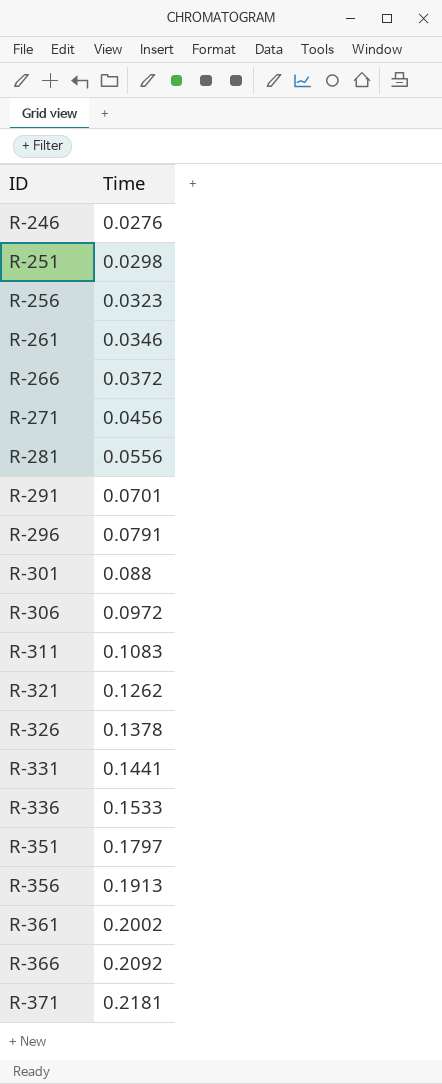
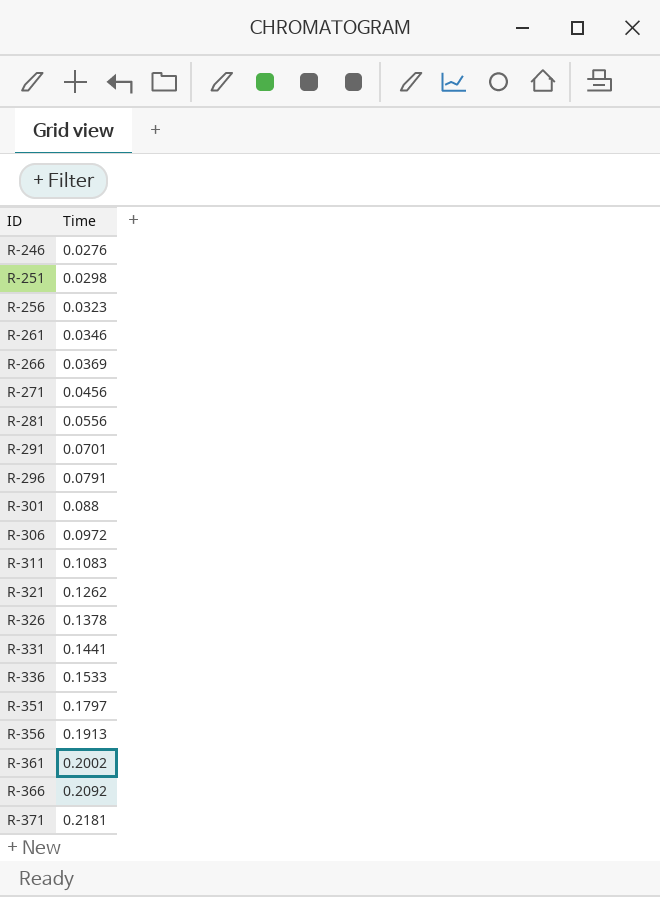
R-266 | Time: 0.0372 -> 0.0369

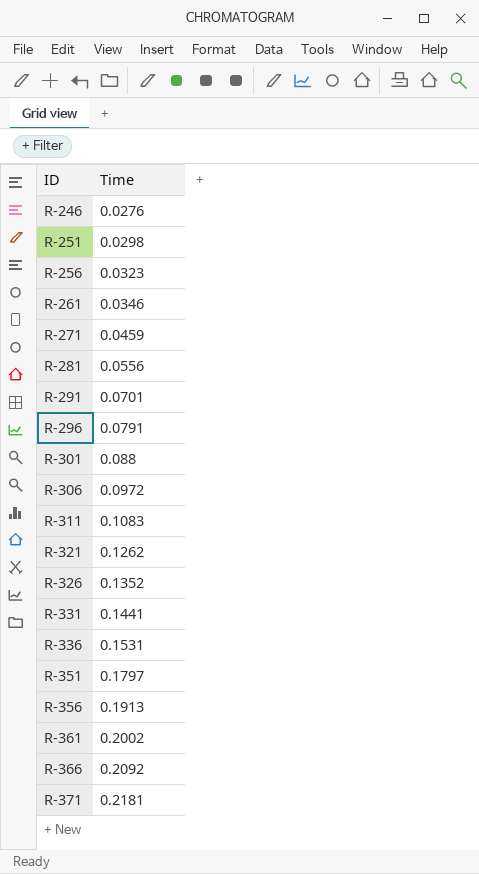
row R-266: 0.0369 -> none
R-271 | Time: 0.0456 -> 0.0459
R-326 | Time: 0.1378 -> 0.1352
R-336 | Time: 0.1533 -> 0.1531

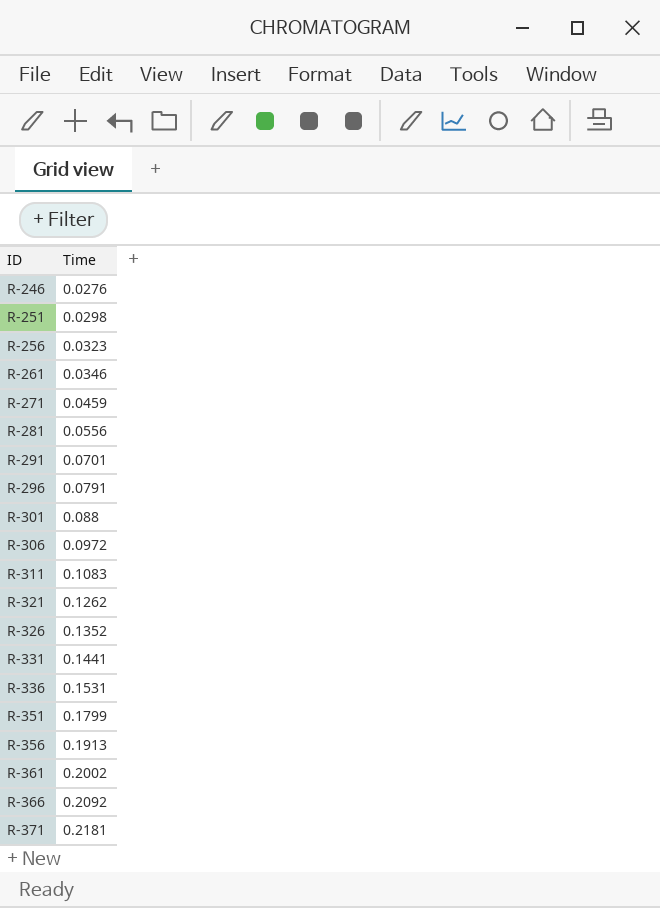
R-351 | Time: 0.1797 -> 0.1799

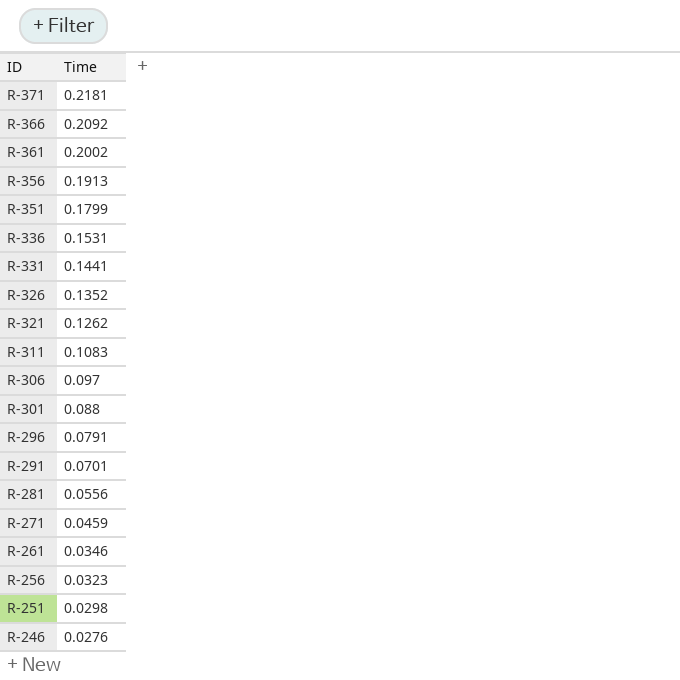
row order: ID ascending -> ID descending
R-306 | Time: 0.0972 -> 0.097

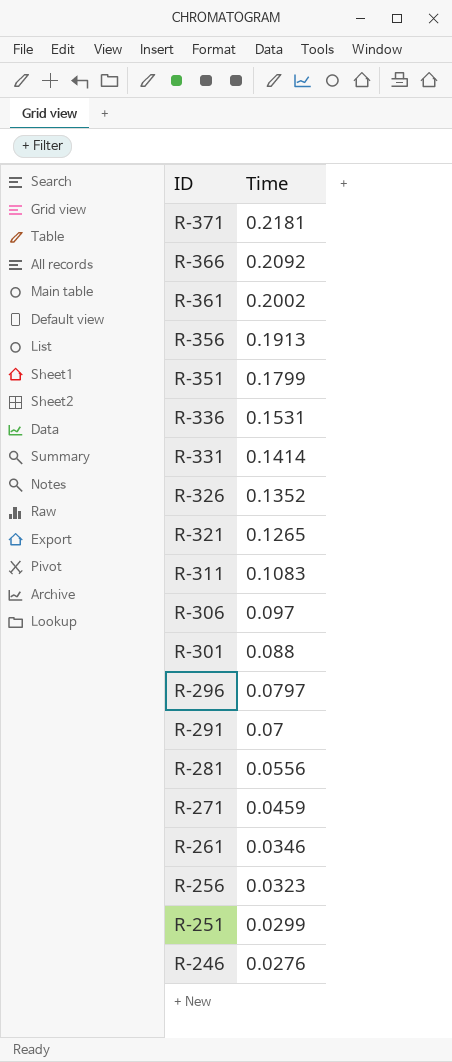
R-331 | Time: 0.1441 -> 0.1414
R-321 | Time: 0.1262 -> 0.1265
R-296 | Time: 0.0791 -> 0.0797
R-291 | Time: 0.0701 -> 0.07
R-251 | Time: 0.0298 -> 0.0299

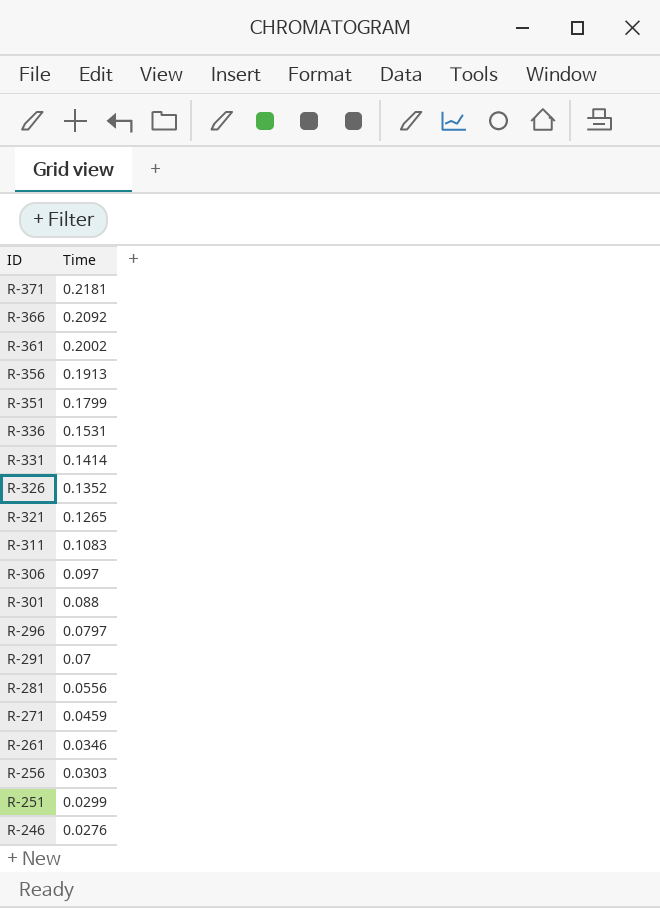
R-256 | Time: 0.0323 -> 0.0303

